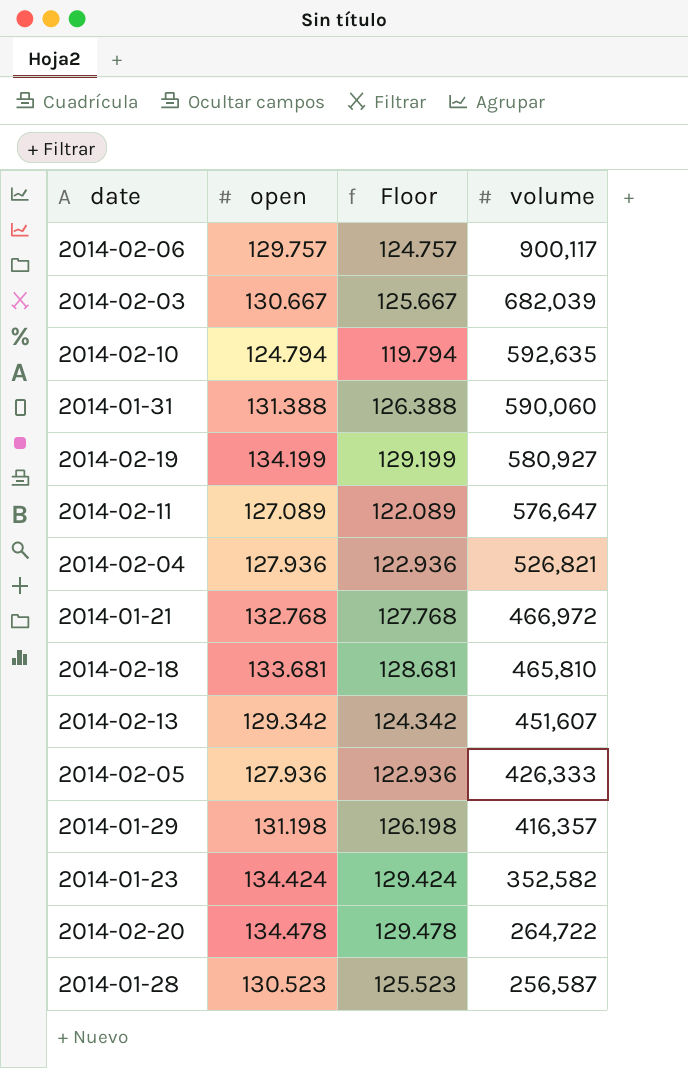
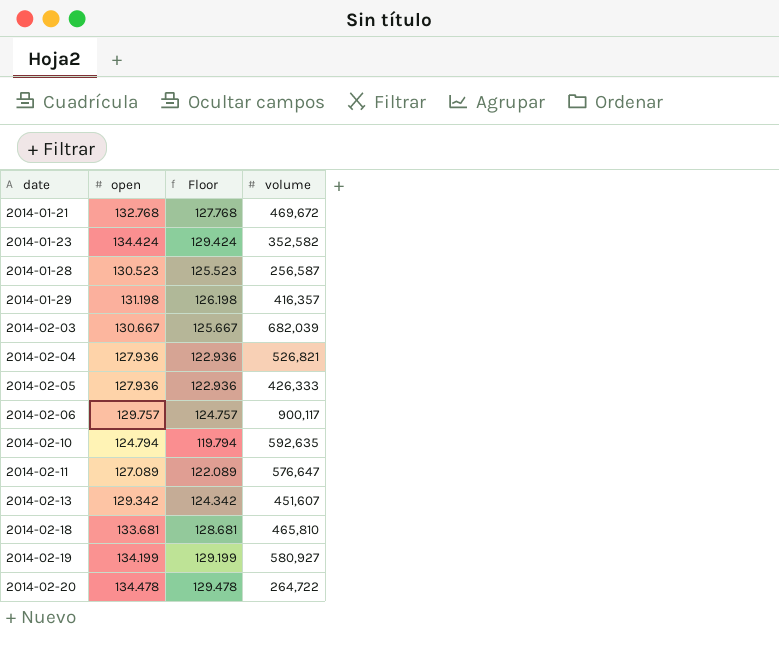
row order: volume descending -> date ascending
row 2014-01-31: 131.388 | 126.388 | 590,060 -> none
2014-01-21 | volume: 466,972 -> 469,672

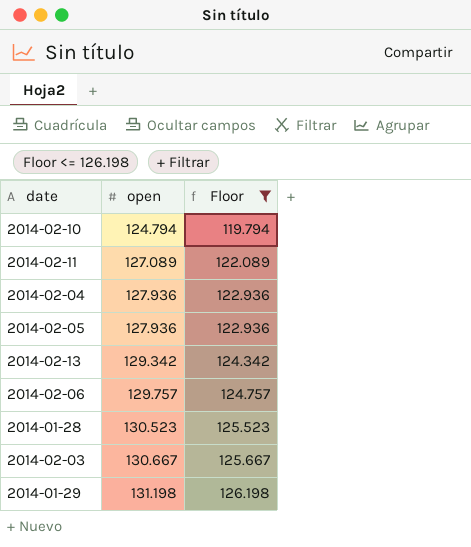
filter: none -> Floor <= 126.198
row order: date ascending -> open ascending
column volume | position: 4 -> none

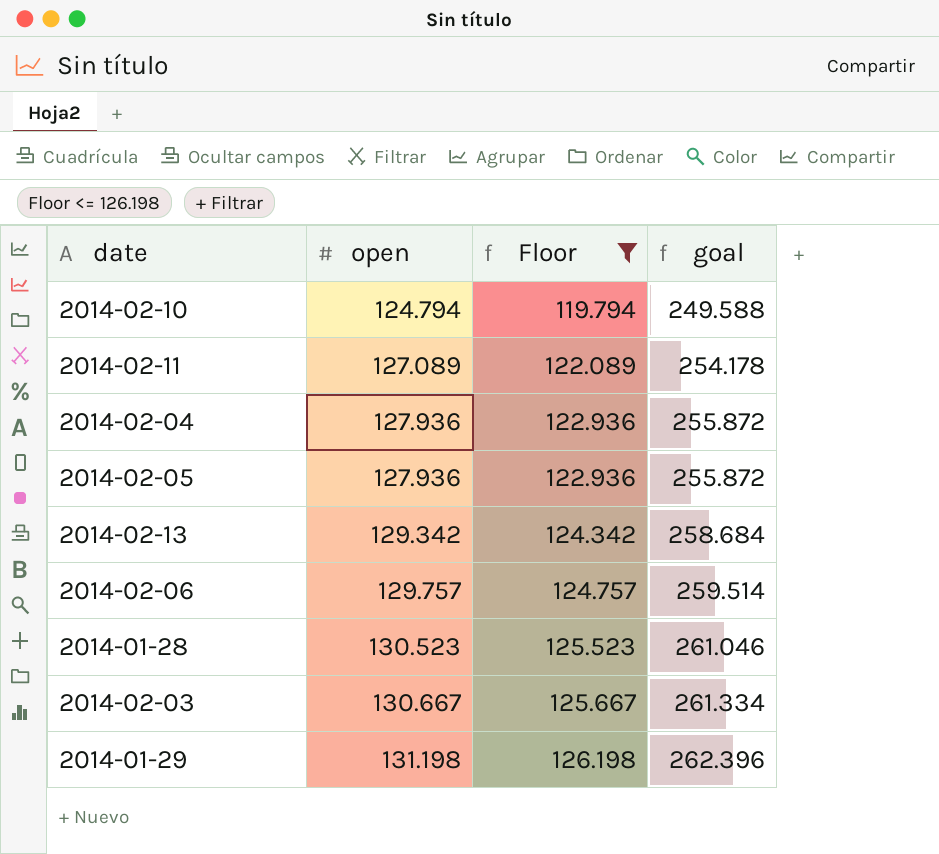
column goal | formula: none -> [open] * 2

